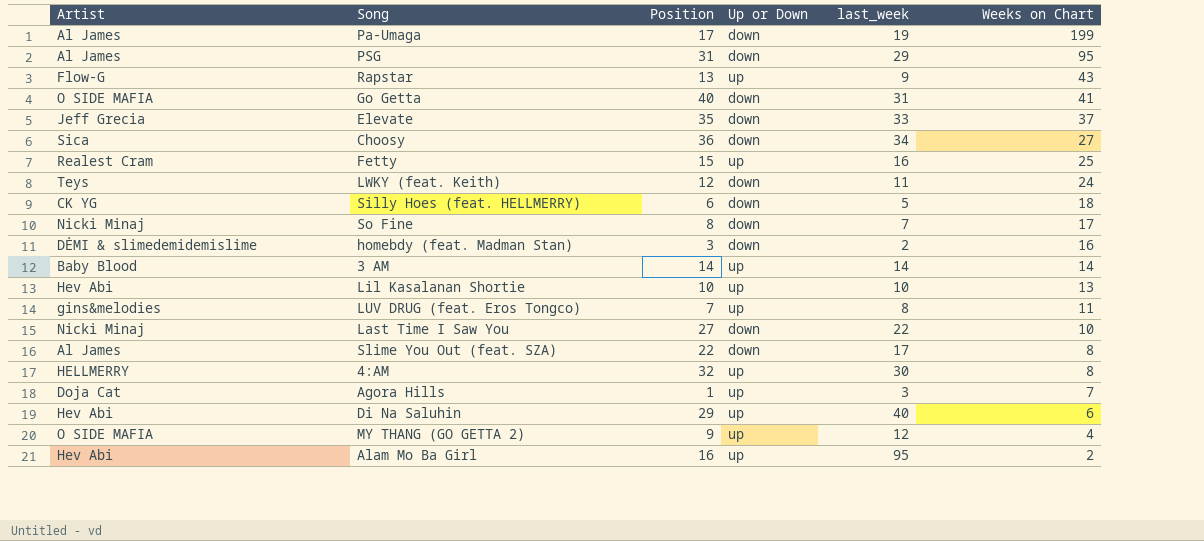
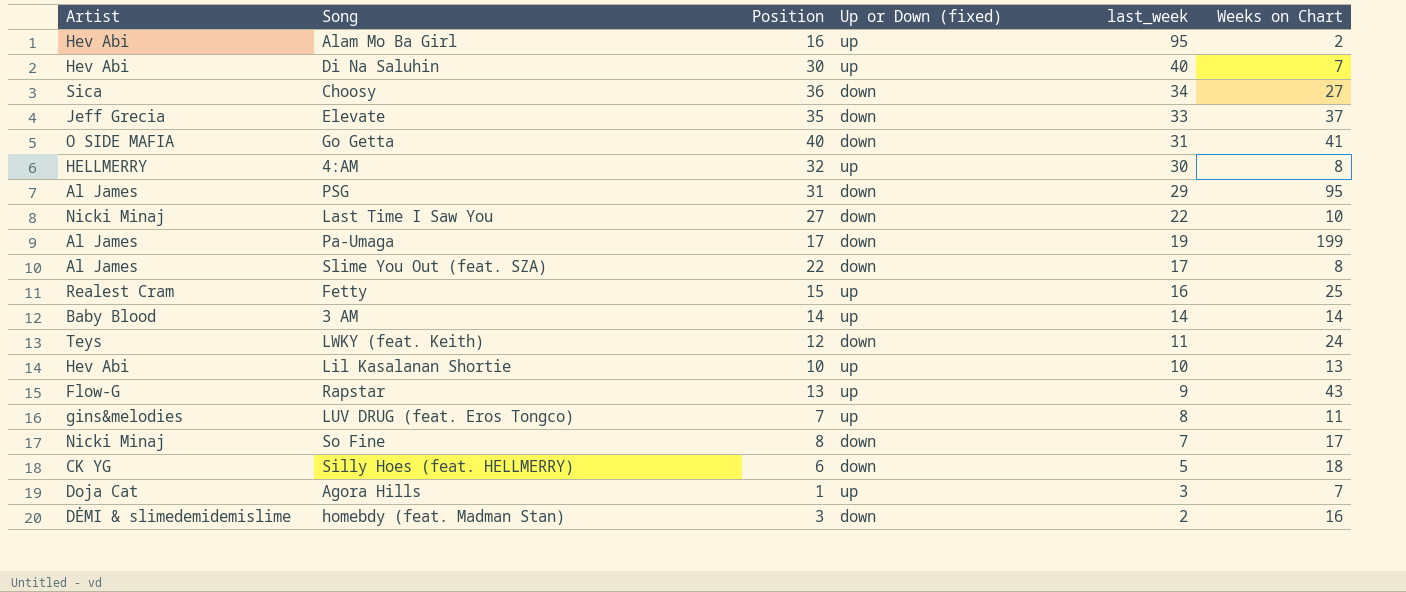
row order: Weeks on Chart descending -> last_week descending
column name: Up or Down -> Up or Down (fixed)
row MY THANG (GO GETTA 2): O SIDE MAFIA | 9 | up | 12 | 4 -> none
Di Na Saluhin | Position: 29 -> 30
Di Na Saluhin | Weeks on Chart: 6 -> 7

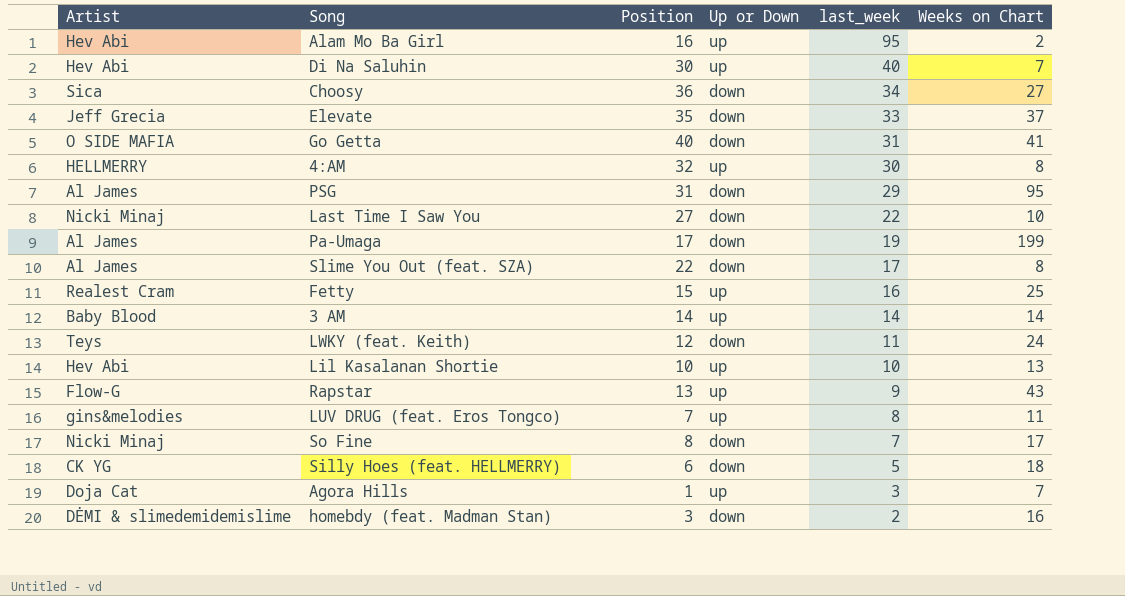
column name: Up or Down (fixed) -> Up or Down

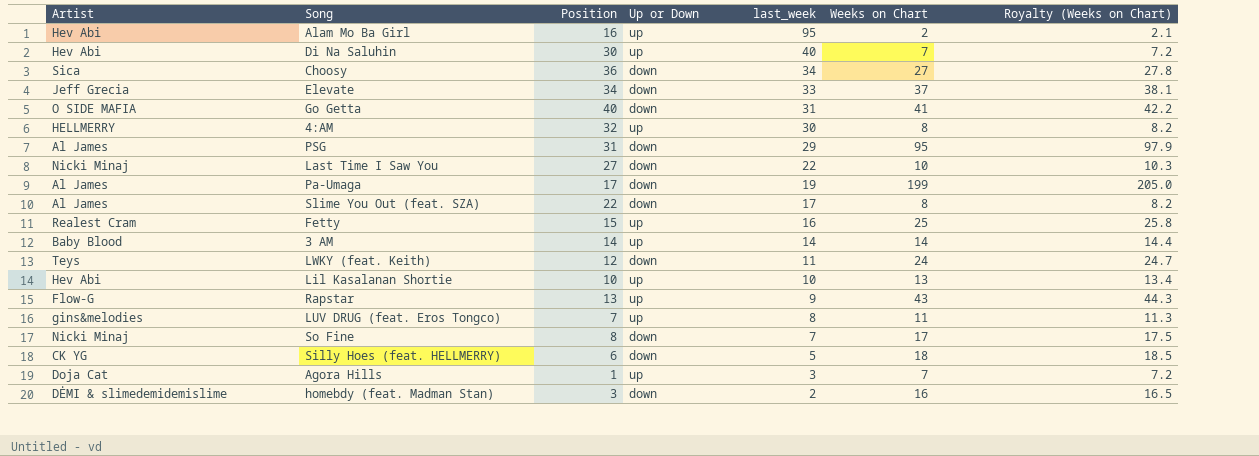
column Royalty (Weeks on Chart) | formula: none -> [Weeks on Chart] * 1.03
Elevate | Position: 35 -> 34

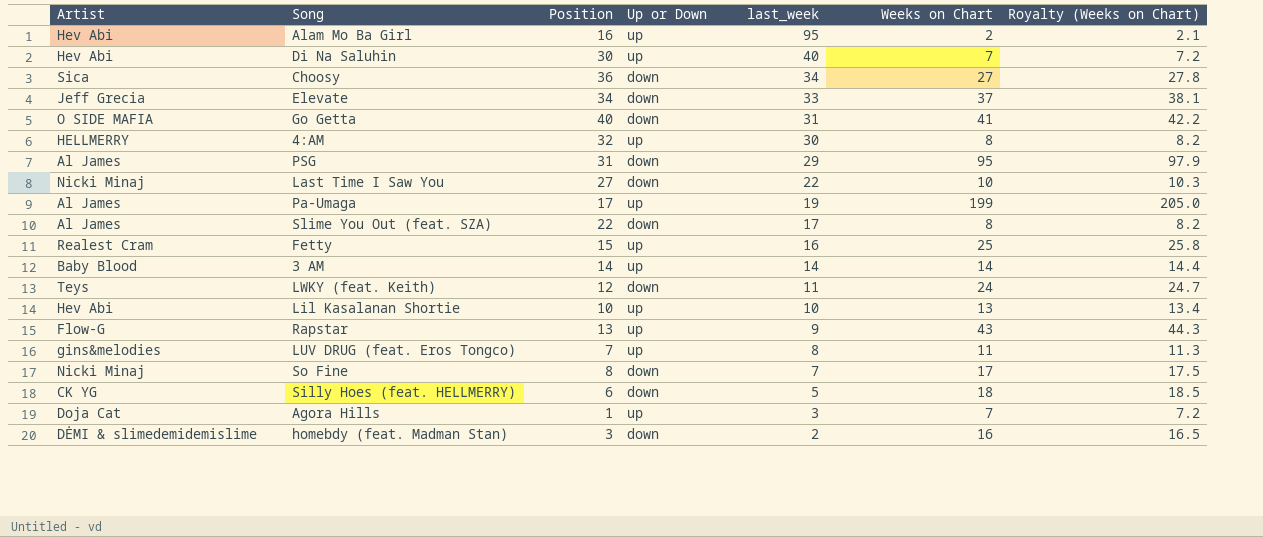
Pa-Umaga | Up or Down: down -> up

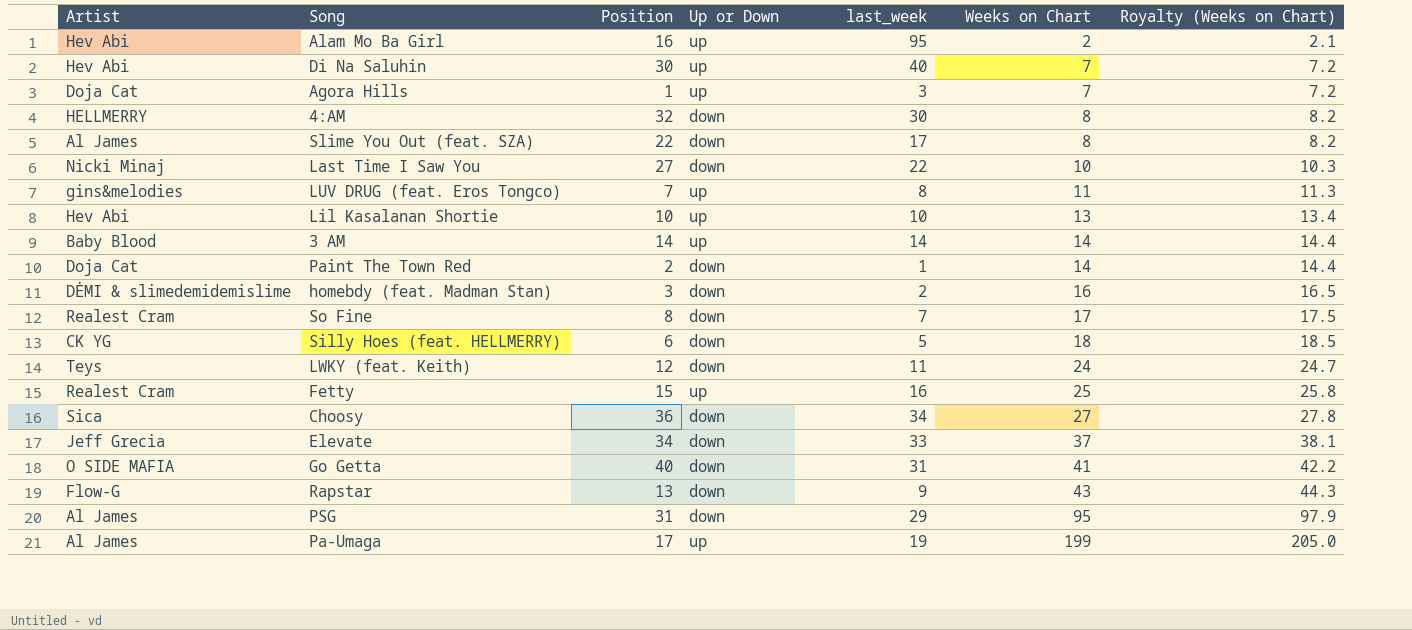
row order: last_week descending -> Weeks on Chart ascending
4:AM | Up or Down: up -> down
row Paint The Town Red: none -> Doja Cat | 2 | down | 1 | 14 | 14.4
So Fine | Artist: Nicki Minaj -> Realest Cram
Rapstar | Up or Down: up -> down

